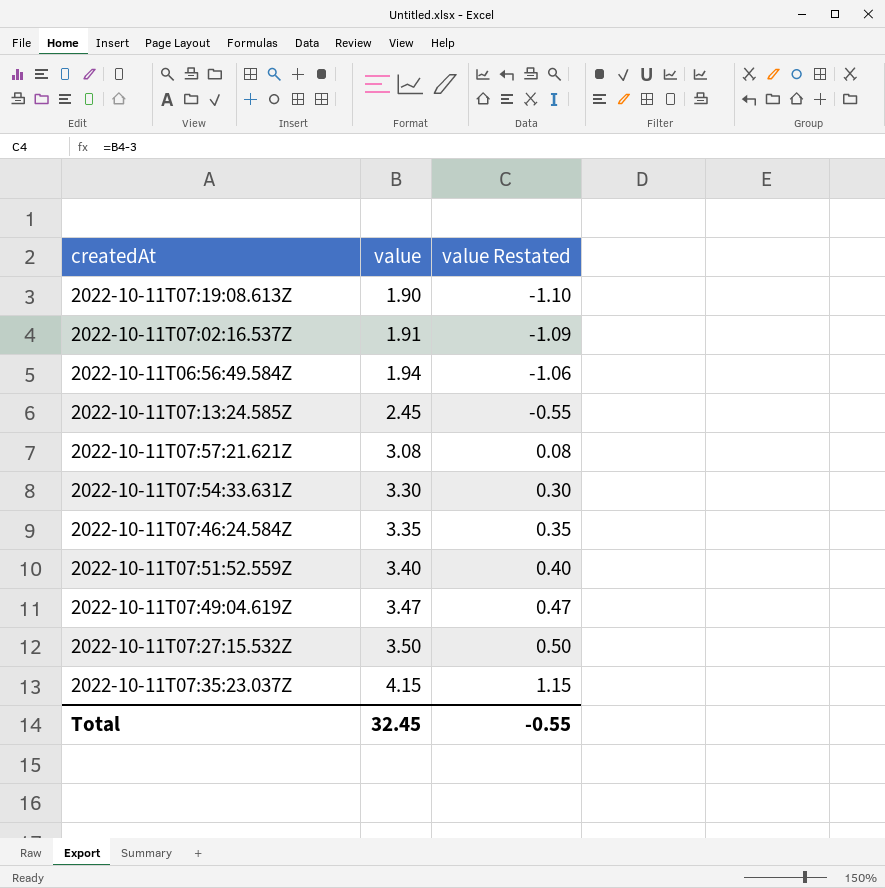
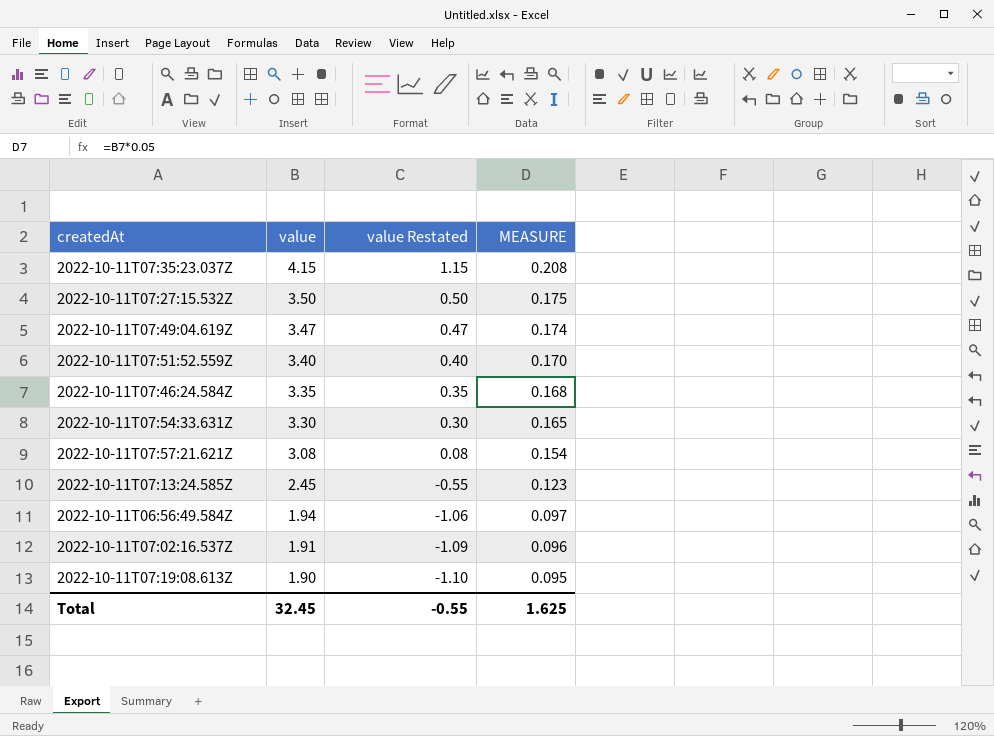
row order: value ascending -> value descending
column MEASURE | formula: none -> [value] * 0.05

